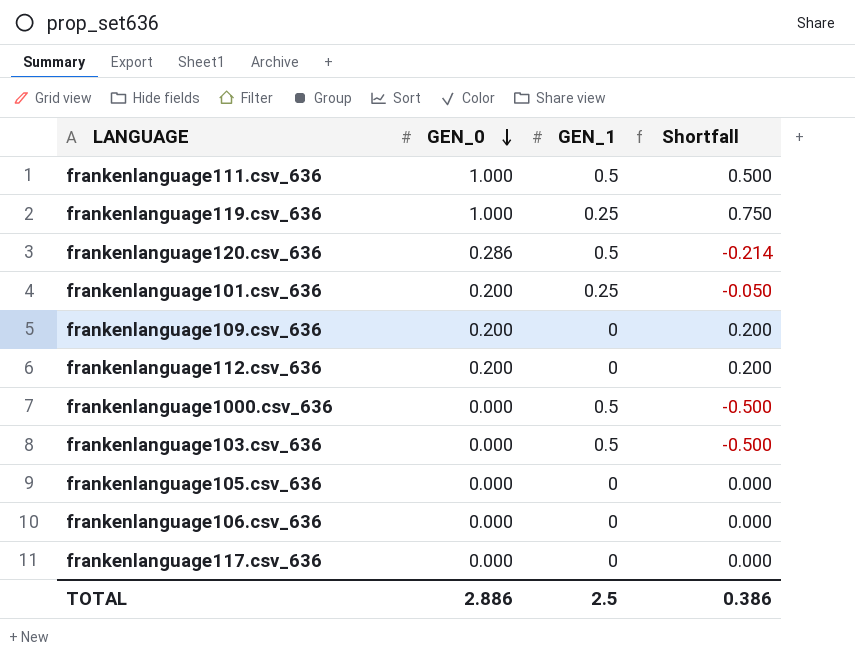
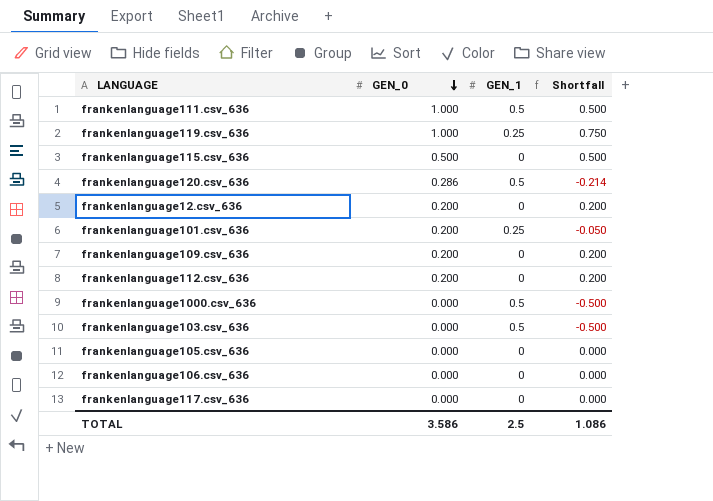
row frankenlanguage115.csv_636: none -> 0.500 | 0 | 0.500
row frankenlanguage12.csv_636: none -> 0.200 | 0 | 0.200
TOTAL | GEN_0: 2.886 -> 3.586
TOTAL | Shortfall: 0.386 -> 1.086

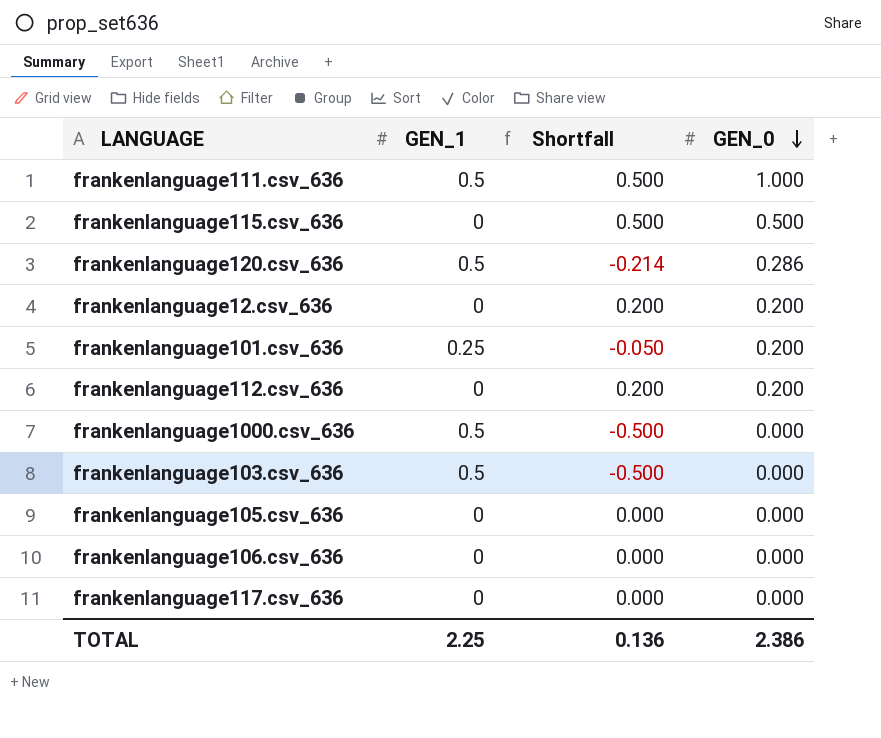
column GEN_0 | position: 2 -> 4
row frankenlanguage119.csv_636: 1.000 | 0.25 | 0.750 -> none
row frankenlanguage109.csv_636: 0.200 | 0 | 0.200 -> none
TOTAL | GEN_1: 2.5 -> 2.25
TOTAL | Shortfall: 1.086 -> 0.136
TOTAL | GEN_0: 3.586 -> 2.386

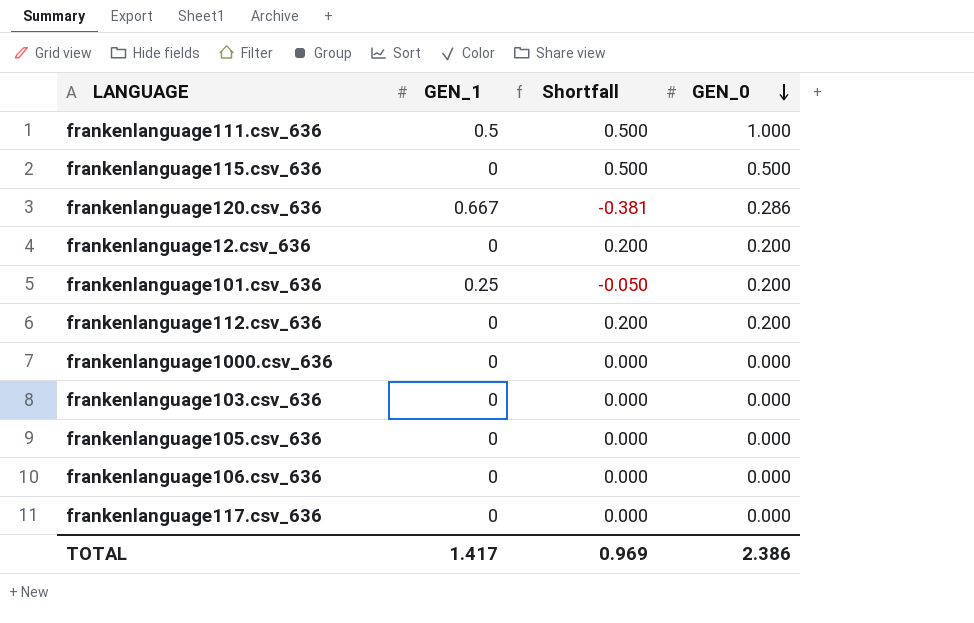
frankenlanguage120.csv_636 | GEN_1: 0.5 -> 0.667
frankenlanguage120.csv_636 | Shortfall: -0.214 -> -0.381
frankenlanguage1000.csv_636 | GEN_1: 0.5 -> 0
frankenlanguage1000.csv_636 | Shortfall: -0.500 -> 0.000
frankenlanguage103.csv_636 | GEN_1: 0.5 -> 0
frankenlanguage103.csv_636 | Shortfall: -0.500 -> 0.000
TOTAL | GEN_1: 2.25 -> 1.417
TOTAL | Shortfall: 0.136 -> 0.969

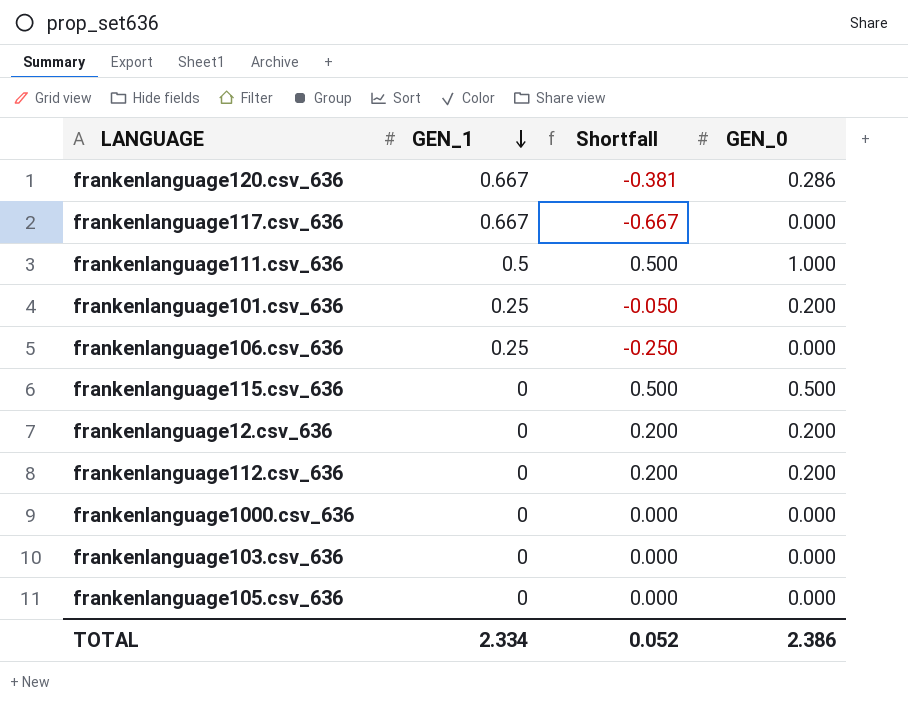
row order: GEN_0 descending -> GEN_1 descending
frankenlanguage117.csv_636 | GEN_1: 0 -> 0.667
frankenlanguage117.csv_636 | Shortfall: 0.000 -> -0.667
frankenlanguage106.csv_636 | GEN_1: 0 -> 0.25
frankenlanguage106.csv_636 | Shortfall: 0.000 -> -0.250
TOTAL | GEN_1: 1.417 -> 2.334
TOTAL | Shortfall: 0.969 -> 0.052

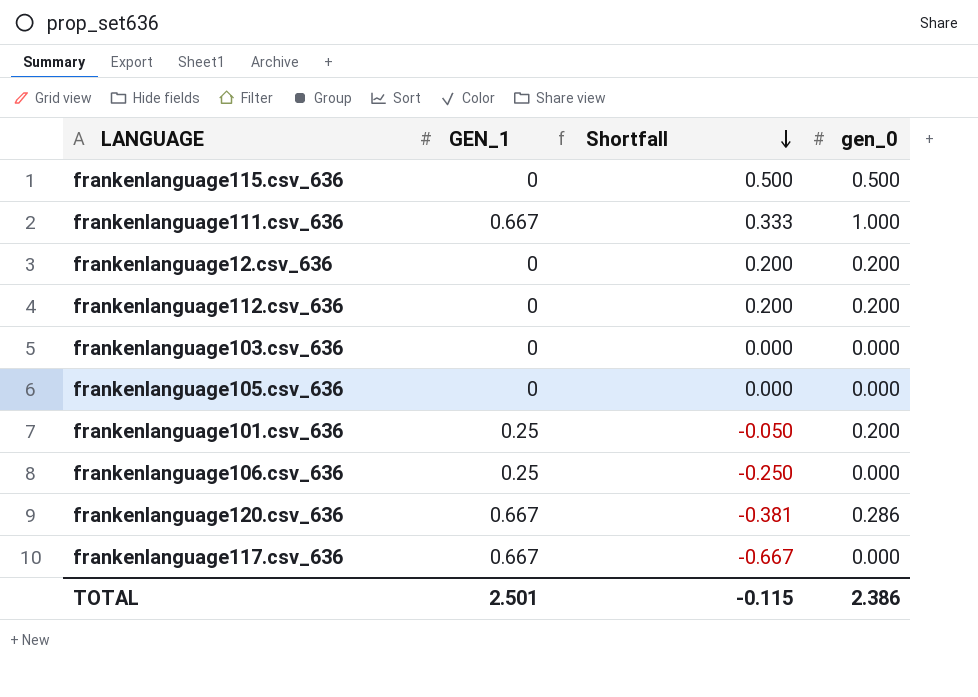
row order: GEN_1 descending -> Shortfall descending
column name: GEN_0 -> gen_0
row frankenlanguage1000.csv_636: 0 | 0.000 | 0.000 -> none
frankenlanguage111.csv_636 | GEN_1: 0.5 -> 0.667
frankenlanguage111.csv_636 | Shortfall: 0.500 -> 0.333
TOTAL | GEN_1: 2.334 -> 2.501
TOTAL | Shortfall: 0.052 -> -0.115

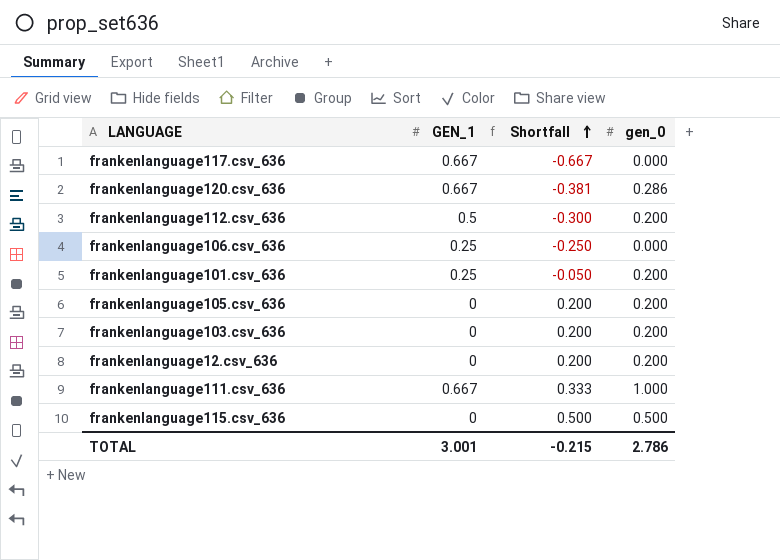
row order: Shortfall descending -> Shortfall ascending
frankenlanguage112.csv_636 | GEN_1: 0 -> 0.5
frankenlanguage112.csv_636 | Shortfall: 0.200 -> -0.300
frankenlanguage105.csv_636 | Shortfall: 0.000 -> 0.200
frankenlanguage105.csv_636 | gen_0: 0.000 -> 0.200
frankenlanguage103.csv_636 | Shortfall: 0.000 -> 0.200
frankenlanguage103.csv_636 | gen_0: 0.000 -> 0.200
TOTAL | GEN_1: 2.501 -> 3.001
TOTAL | Shortfall: -0.115 -> -0.215
TOTAL | gen_0: 2.386 -> 2.786

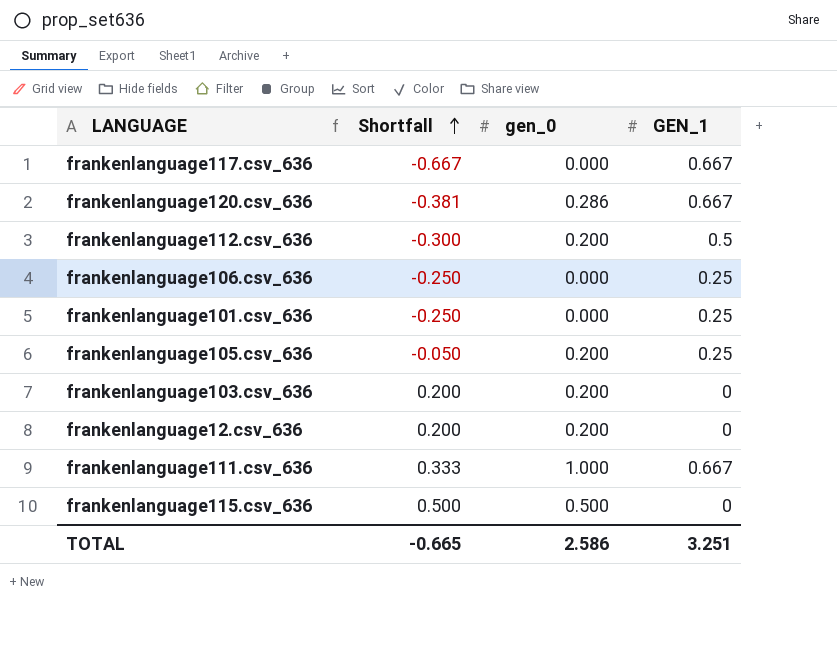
column GEN_1 | position: 2 -> 4
frankenlanguage101.csv_636 | Shortfall: -0.050 -> -0.250
frankenlanguage101.csv_636 | gen_0: 0.200 -> 0.000
frankenlanguage105.csv_636 | Shortfall: 0.200 -> -0.050
frankenlanguage105.csv_636 | GEN_1: 0 -> 0.25
TOTAL | Shortfall: -0.215 -> -0.665
TOTAL | gen_0: 2.786 -> 2.586
TOTAL | GEN_1: 3.001 -> 3.251

